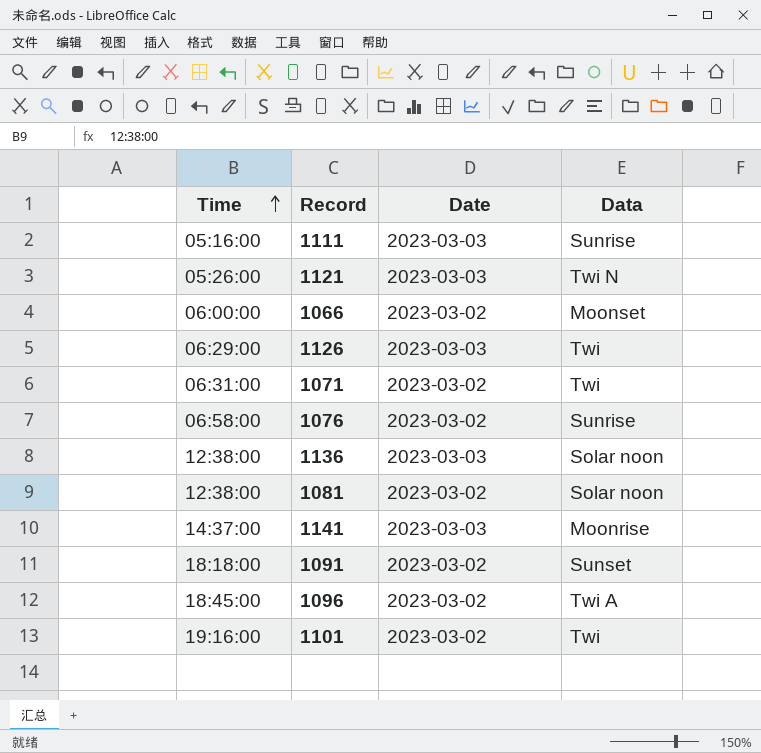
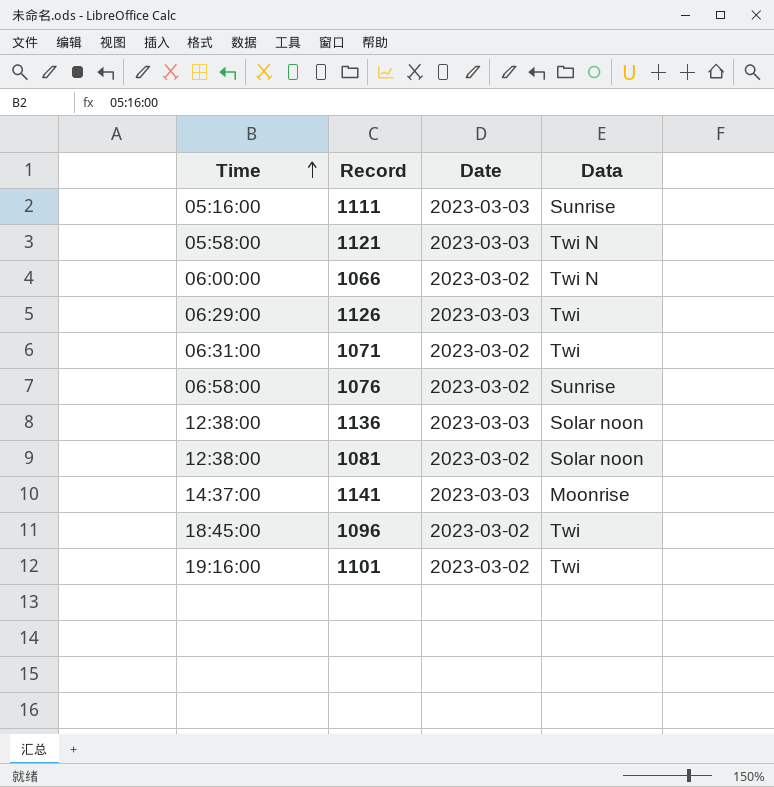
row 1091: 18:18:00 | 2023-03-02 | Sunset -> none
1121 | Time: 05:26:00 -> 05:58:00
1066 | Data: Moonset -> Twi N
1096 | Data: Twi A -> Twi

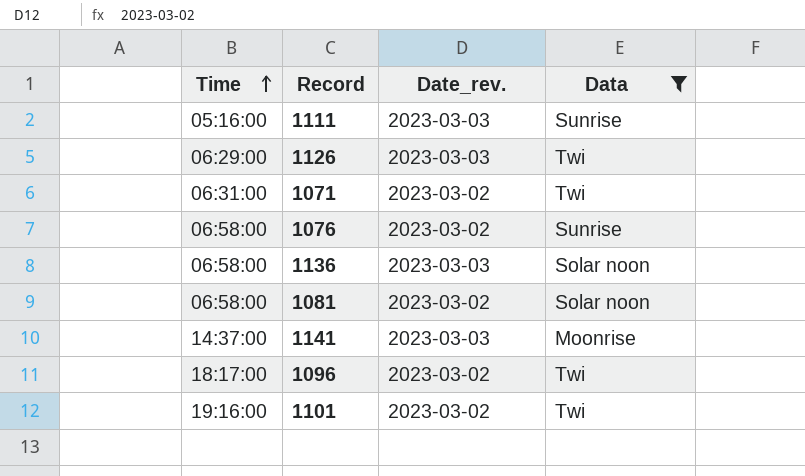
filter: none -> Data != Twi N
column name: Date -> Date_rev.
1136 | Time: 12:38:00 -> 06:58:00
1081 | Time: 12:38:00 -> 06:58:00
1096 | Time: 18:45:00 -> 18:17:00

